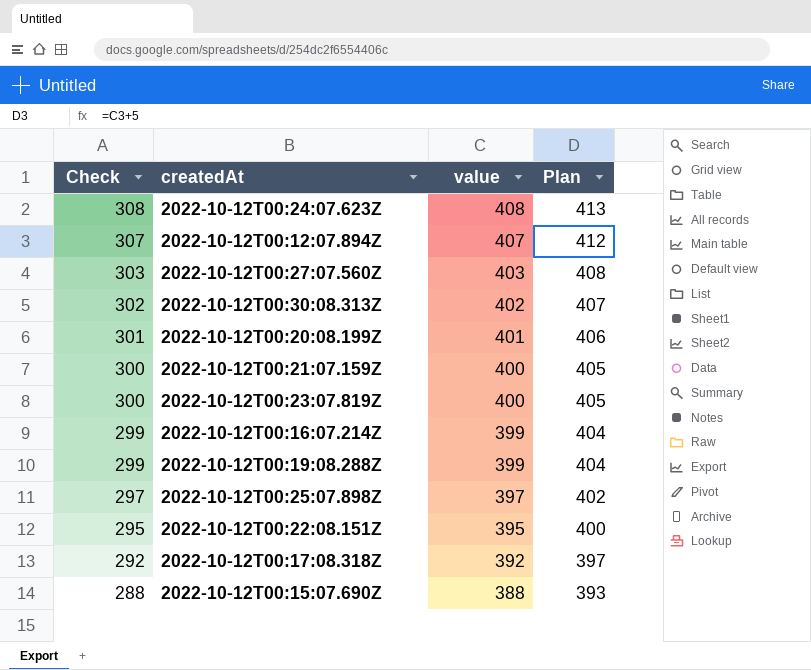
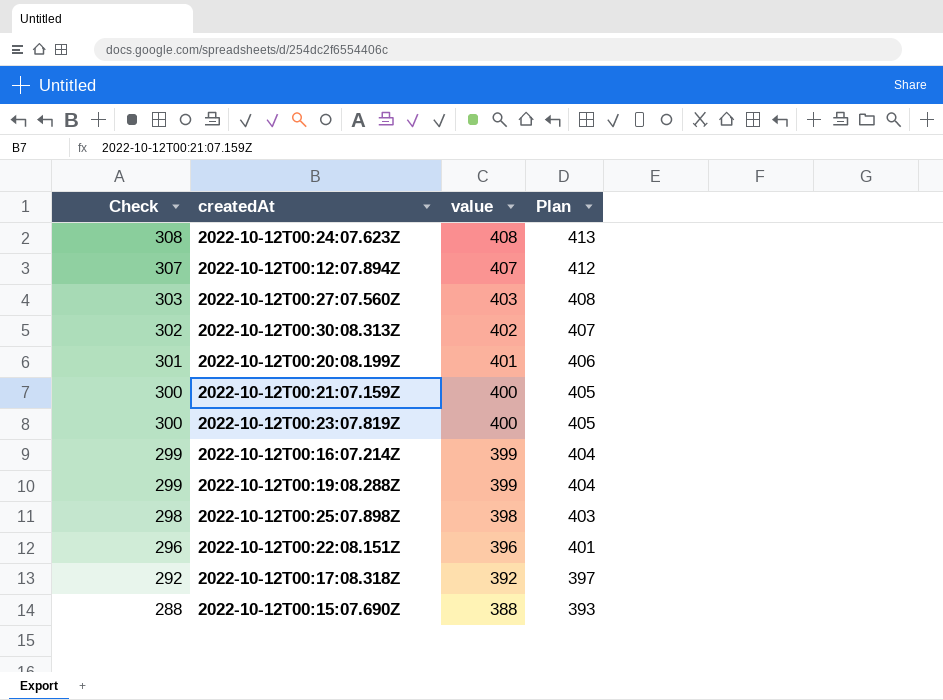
2022-10-12T00:25:07.898Z | Check: 297 -> 298
2022-10-12T00:25:07.898Z | value: 397 -> 398
2022-10-12T00:25:07.898Z | Plan: 402 -> 403
2022-10-12T00:22:08.151Z | Check: 295 -> 296
2022-10-12T00:22:08.151Z | value: 395 -> 396
2022-10-12T00:22:08.151Z | Plan: 400 -> 401

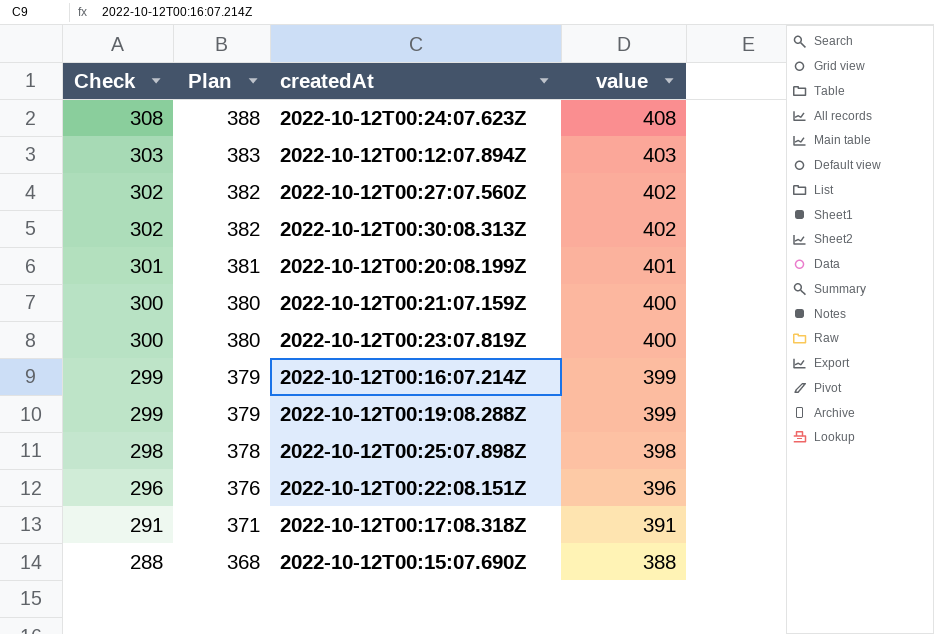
column Plan | formula: [value] + 5 -> [value] - 20
column Plan | position: 4 -> 2
2022-10-12T00:12:07.894Z | Check: 307 -> 303
2022-10-12T00:12:07.894Z | value: 407 -> 403
2022-10-12T00:27:07.560Z | Check: 303 -> 302
2022-10-12T00:27:07.560Z | value: 403 -> 402
2022-10-12T00:17:08.318Z | Check: 292 -> 291
2022-10-12T00:17:08.318Z | value: 392 -> 391

